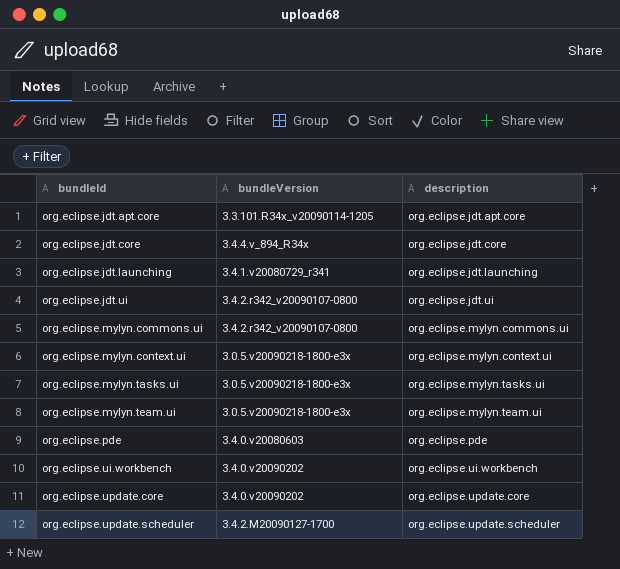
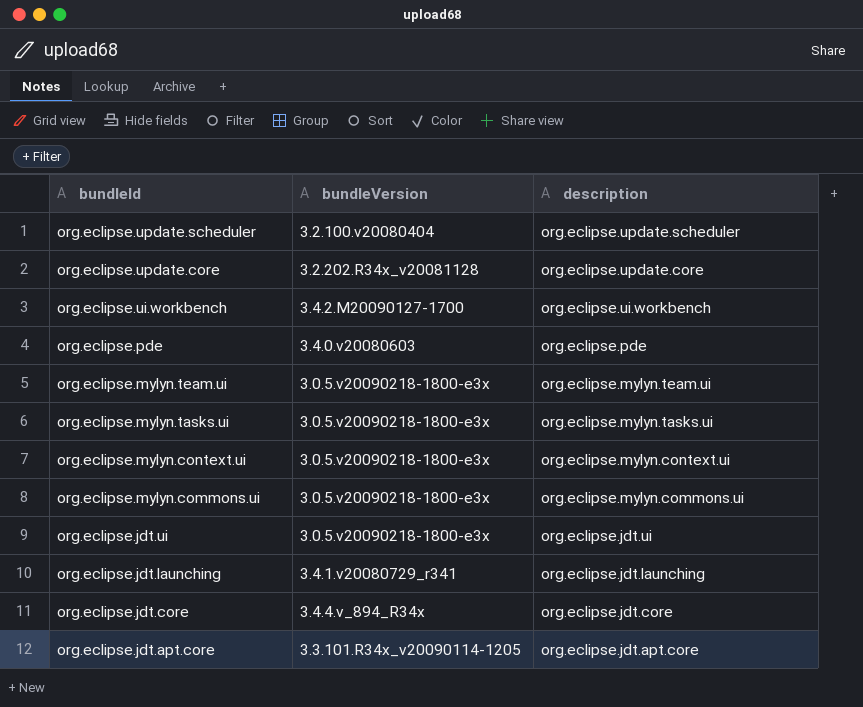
row order: bundleId ascending -> bundleId descending
org.eclipse.update.scheduler | bundleVersion: 3.4.2.M20090127-1700 -> 3.2.100.v20080404
org.eclipse.update.core | bundleVersion: 3.4.0.v20090202 -> 3.2.202.R34x_v20081128
org.eclipse.ui.workbench | bundleVersion: 3.4.0.v20090202 -> 3.4.2.M20090127-1700
org.eclipse.mylyn.commons.ui | bundleVersion: 3.4.2.r342_v20090107-0800 -> 3.0.5.v20090218-1800-e3x
org.eclipse.jdt.ui | bundleVersion: 3.4.2.r342_v20090107-0800 -> 3.0.5.v20090218-1800-e3x

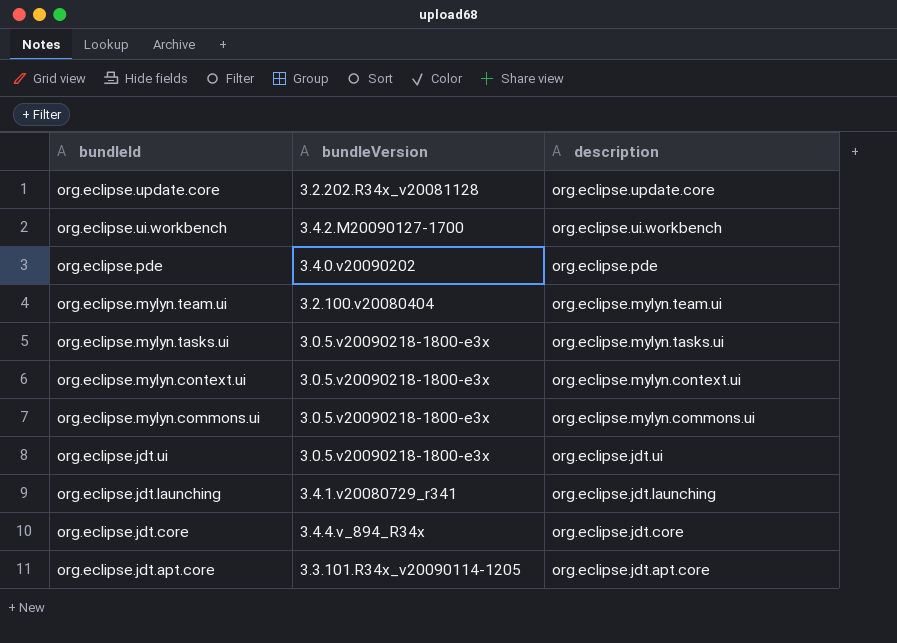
row org.eclipse.update.scheduler: 3.2.100.v20080404 | org.eclipse.update.scheduler -> none
org.eclipse.pde | bundleVersion: 3.4.0.v20080603 -> 3.4.0.v20090202
org.eclipse.mylyn.team.ui | bundleVersion: 3.0.5.v20090218-1800-e3x -> 3.2.100.v20080404

